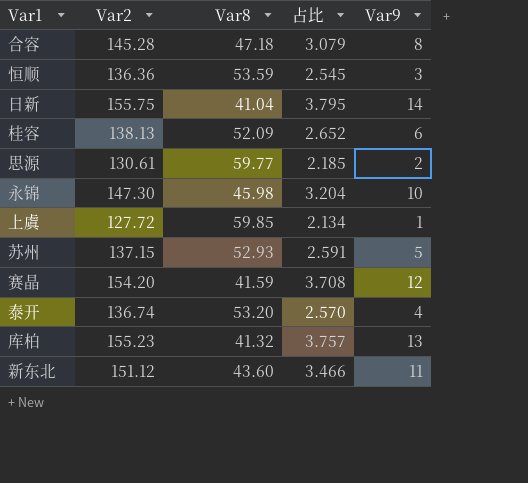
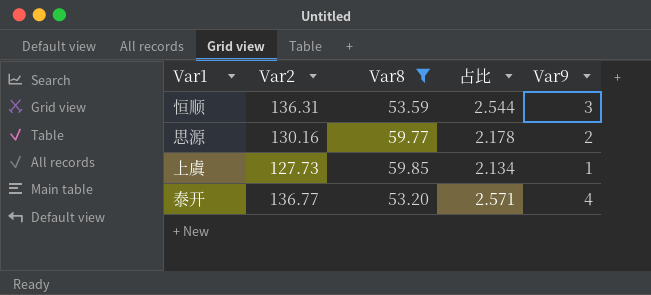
filter: none -> Var8 >= 53.20
恒顺 | Var2: 136.36 -> 136.31
恒顺 | 占比: 2.545 -> 2.544
思源 | Var2: 130.61 -> 130.16
思源 | 占比: 2.185 -> 2.178
上虞 | Var2: 127.72 -> 127.73
泰开 | Var2: 136.74 -> 136.77
泰开 | 占比: 2.570 -> 2.571

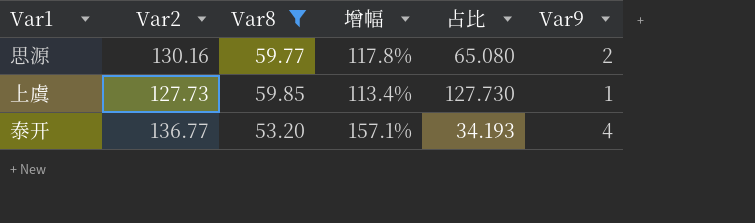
column 增幅 | formula: none -> ([Var2] - [Var8]) / [Var8]
column 占比 | formula: [Var2] / [Var8] -> [Var2] / [Var9]
row 恒顺: 136.31 | 53.59 | 2.544 | 3 -> none

